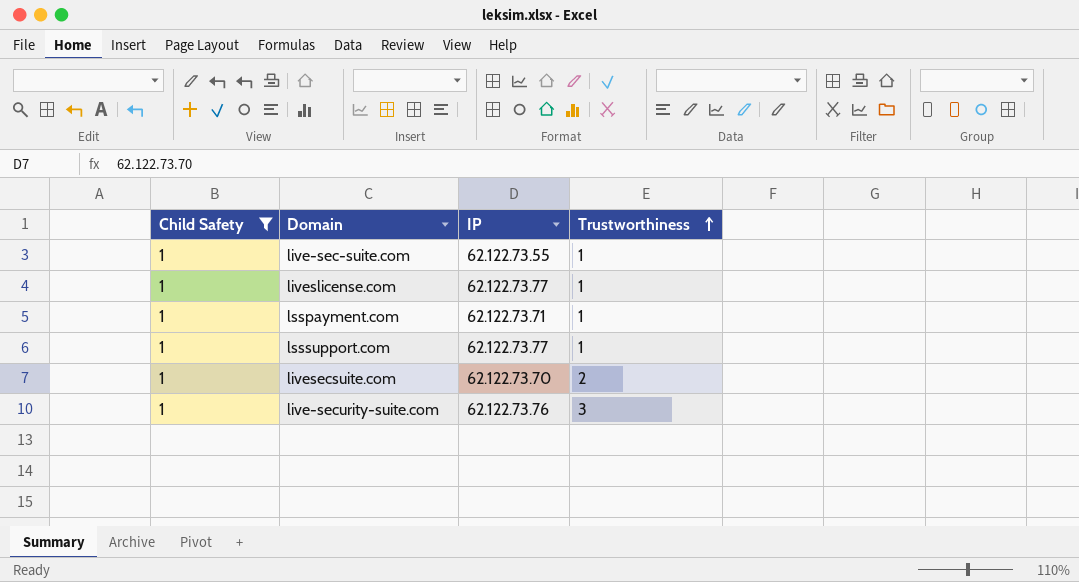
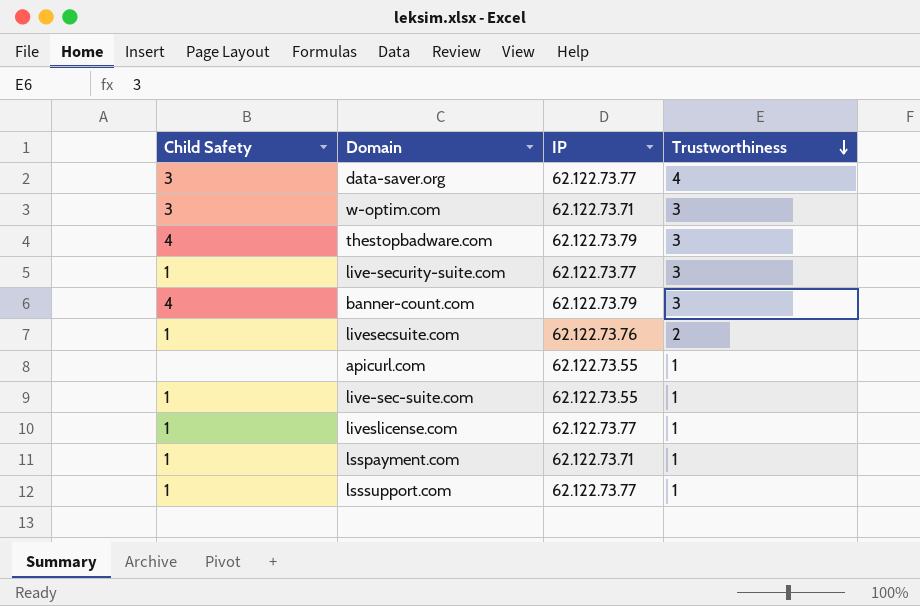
filter: Child Safety = 1 -> none
row order: Trustworthiness ascending -> Trustworthiness descending
live-security-suite.com | IP: 62.122.73.76 -> 62.122.73.77
livesecsuite.com | IP: 62.122.73.70 -> 62.122.73.76

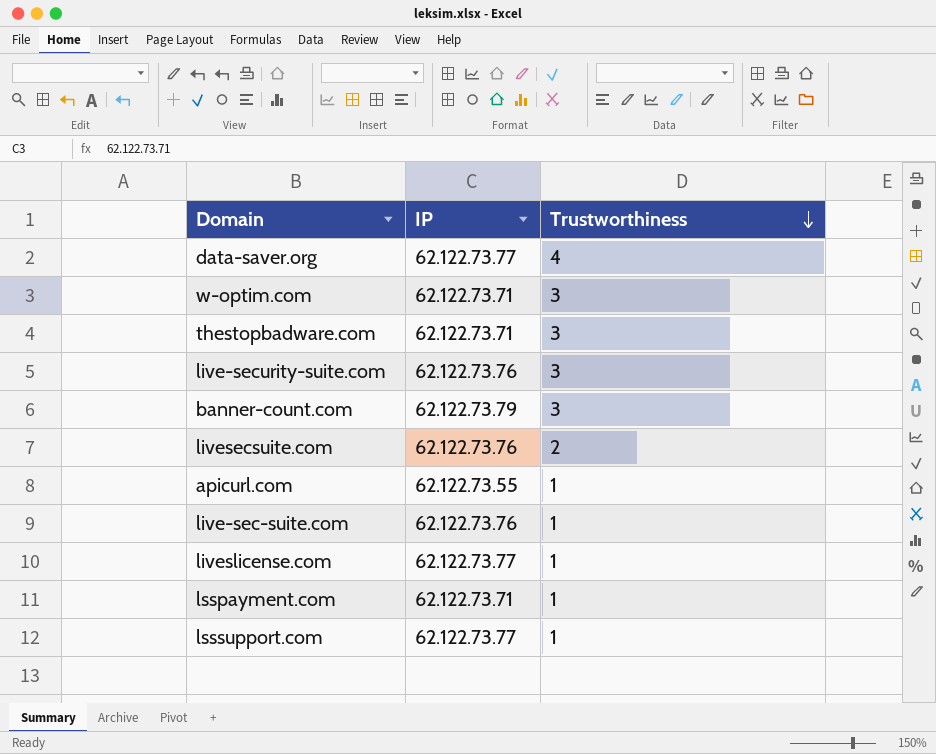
column Child Safety | position: 1 -> none
thestopbadware.com | IP: 62.122.73.79 -> 62.122.73.71
live-security-suite.com | IP: 62.122.73.77 -> 62.122.73.76
live-sec-suite.com | IP: 62.122.73.55 -> 62.122.73.76

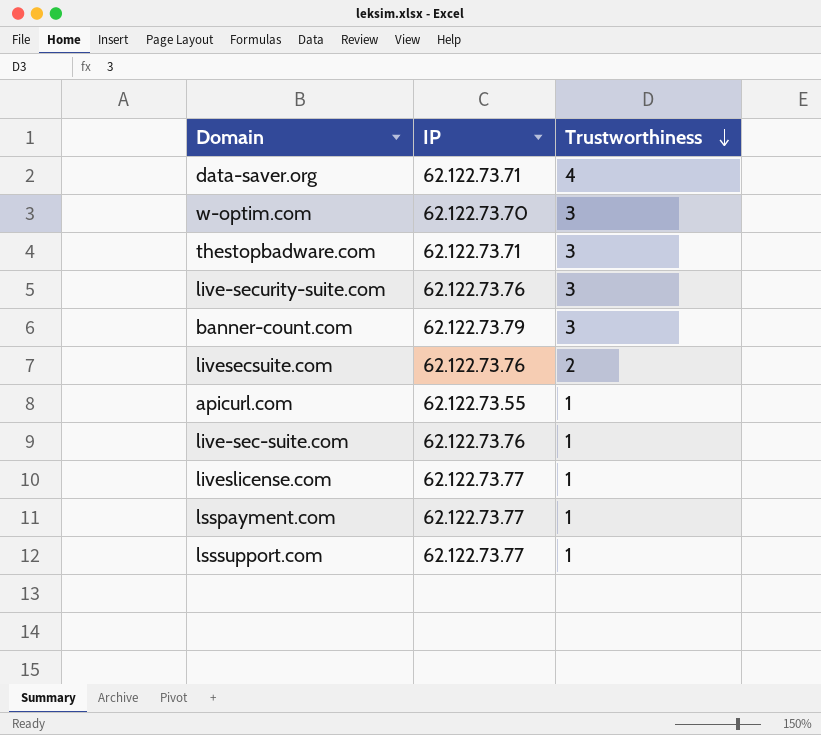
data-saver.org | IP: 62.122.73.77 -> 62.122.73.71
w-optim.com | IP: 62.122.73.71 -> 62.122.73.70
lsspayment.com | IP: 62.122.73.71 -> 62.122.73.77

